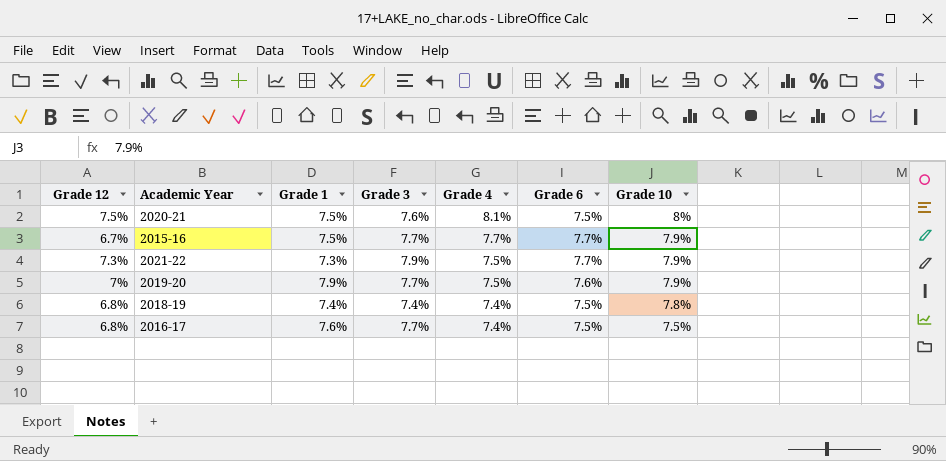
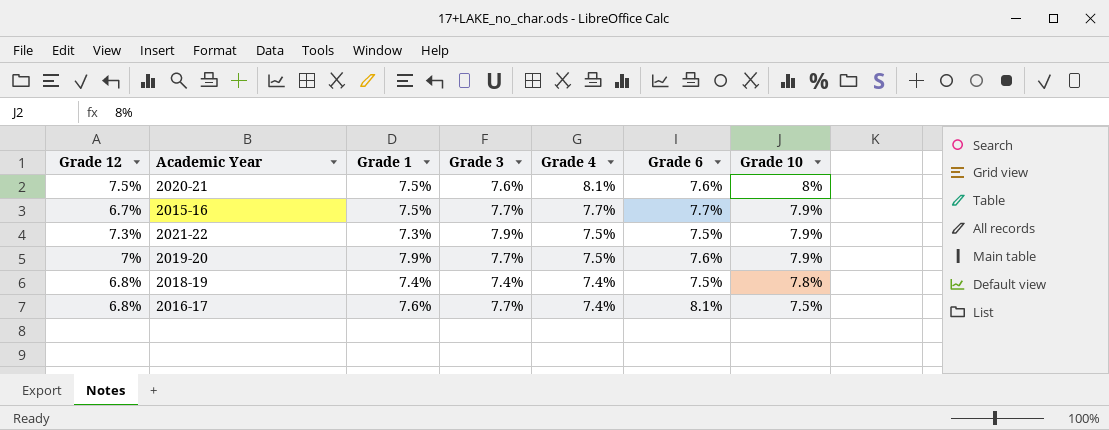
2020-21 | Grade 6: 7.5% -> 7.6%
2021-22 | Grade 6: 7.7% -> 7.5%
2016-17 | Grade 6: 7.5% -> 8.1%

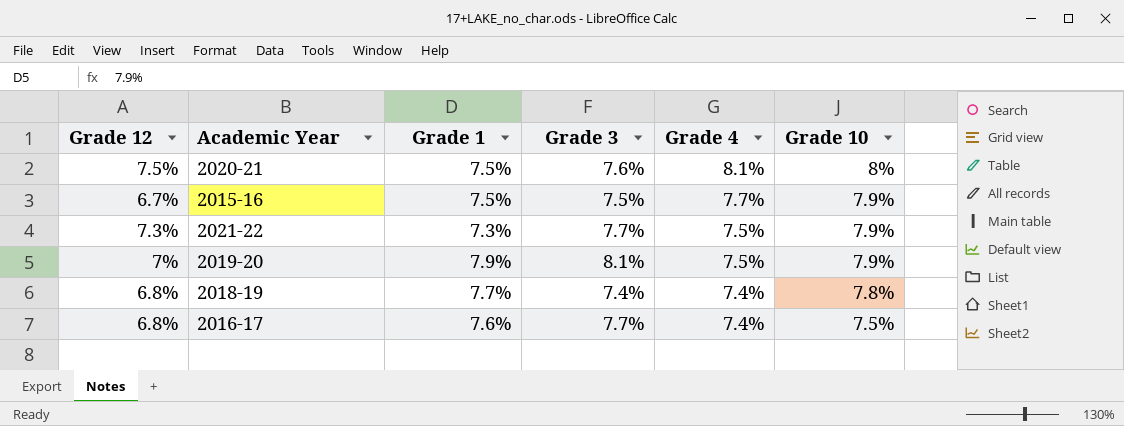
column Grade 6 | position: 6 -> none
2015-16 | Grade 3: 7.7% -> 7.5%
2021-22 | Grade 3: 7.9% -> 7.7%
2019-20 | Grade 3: 7.7% -> 8.1%
2018-19 | Grade 1: 7.4% -> 7.7%

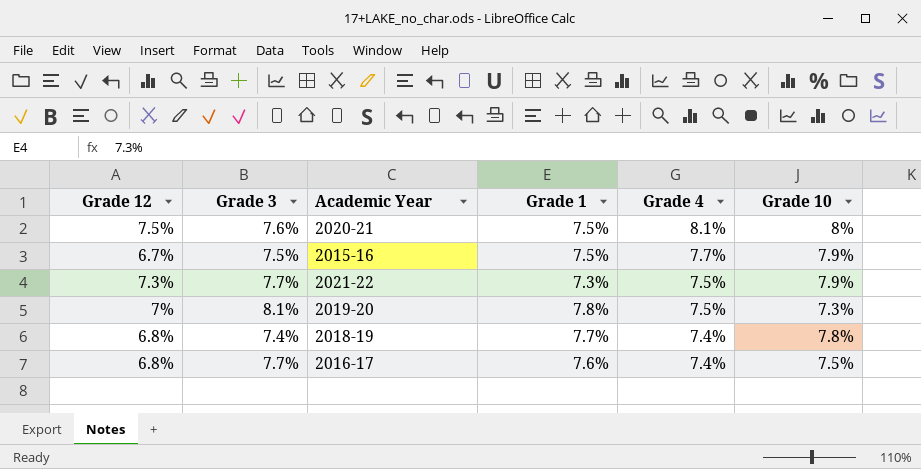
column Grade 3 | position: 4 -> 2
2019-20 | Grade 1: 7.9% -> 7.8%
2019-20 | Grade 10: 7.9% -> 7.3%

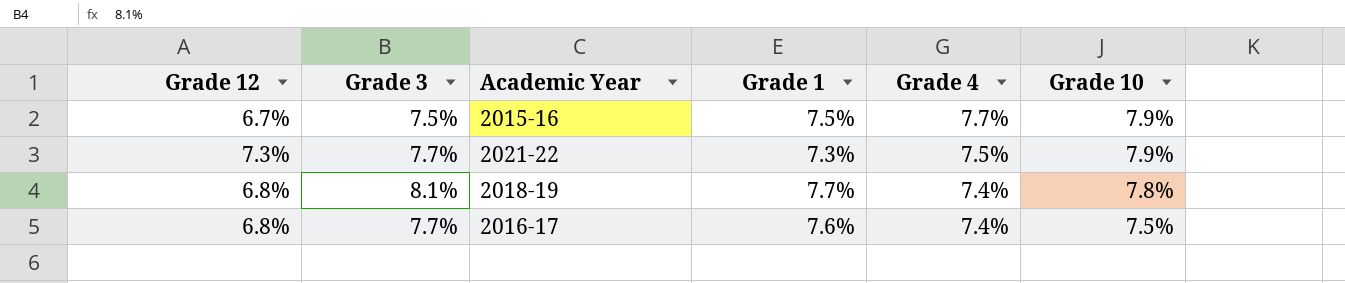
row 2020-21: 7.5% | 7.6% | 7.5% | 8.1% | 8% -> none
row 2019-20: 7% | 8.1% | 7.8% | 7.5% | 7.3% -> none
2018-19 | Grade 3: 7.4% -> 8.1%

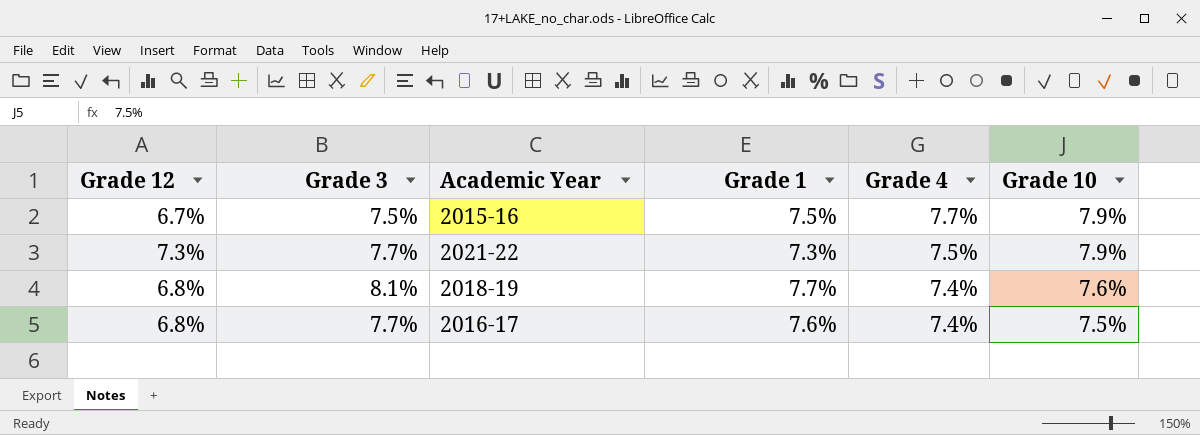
2018-19 | Grade 10: 7.8% -> 7.6%

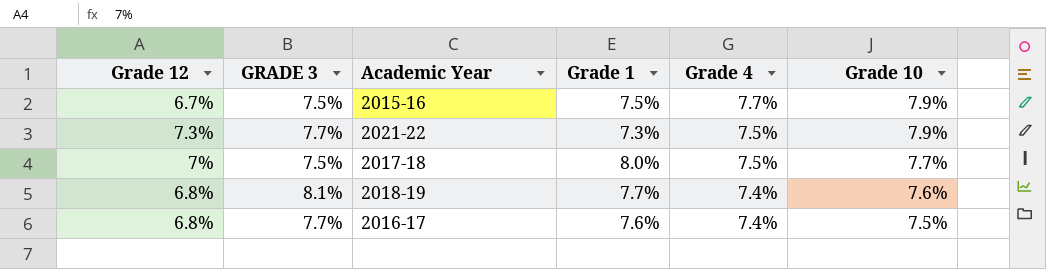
column name: Grade 3 -> GRADE 3
row 2017-18: none -> 7% | 7.5% | 8.0% | 7.5% | 7.7%

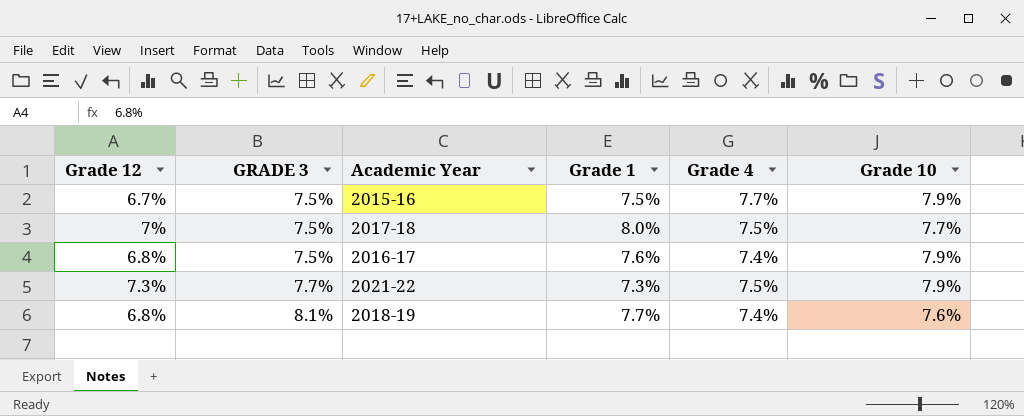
row order: Grade 4 descending -> GRADE 3 ascending
2016-17 | GRADE 3: 7.7% -> 7.5%
2016-17 | Grade 10: 7.5% -> 7.9%

